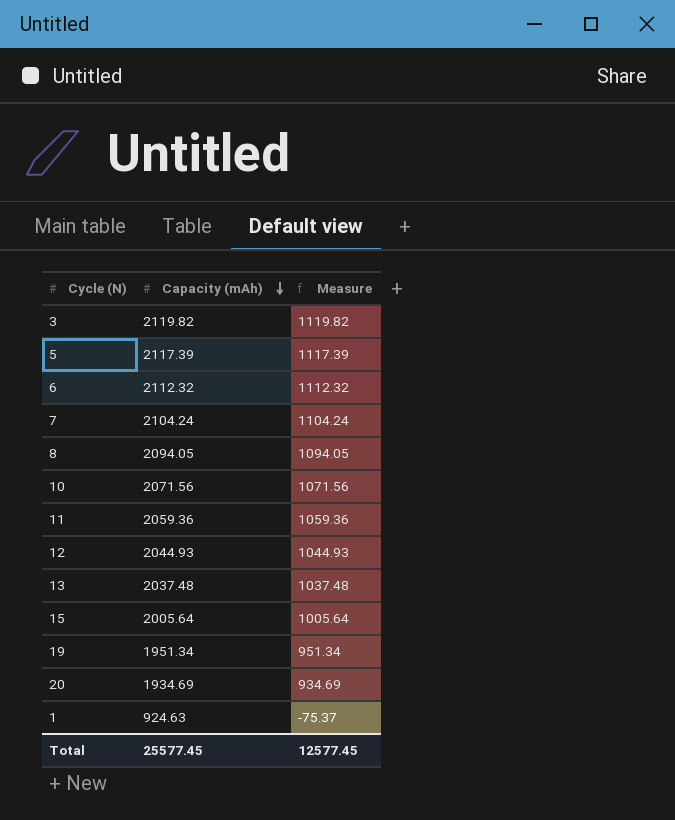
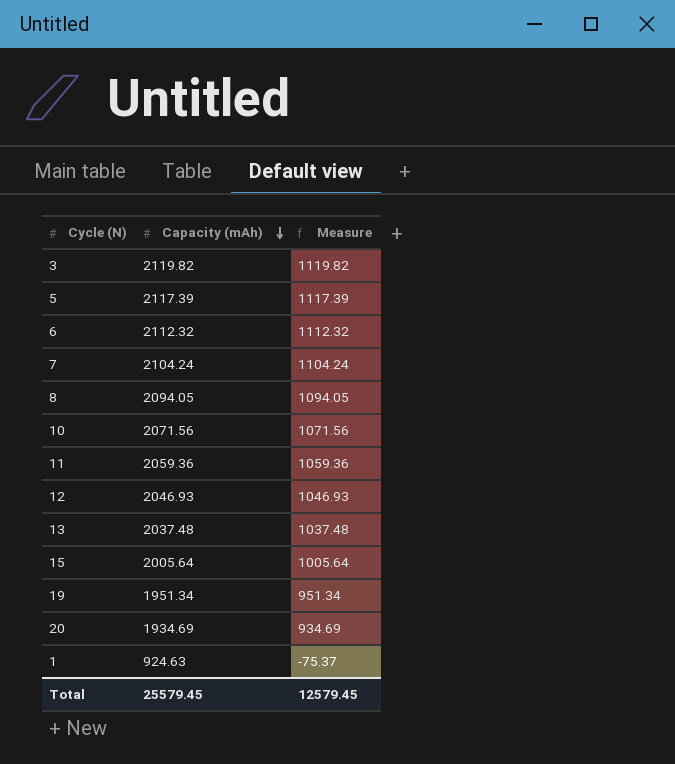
12 | Capacity (mAh): 2044.93 -> 2046.93
12 | Measure: 1044.93 -> 1046.93
Total | Capacity (mAh): 25577.45 -> 25579.45
Total | Measure: 12577.45 -> 12579.45

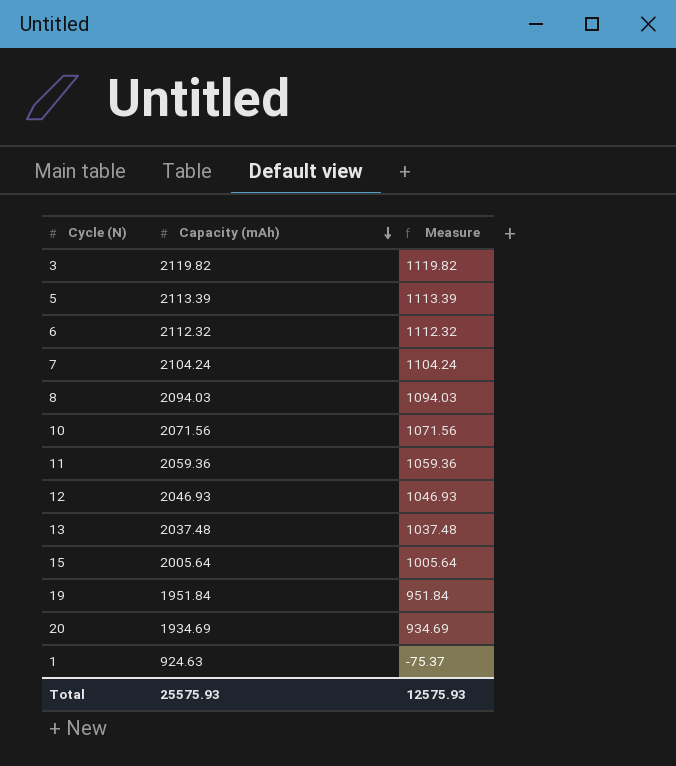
5 | Capacity (mAh): 2117.39 -> 2113.39
5 | Measure: 1117.39 -> 1113.39
8 | Capacity (mAh): 2094.05 -> 2094.03
8 | Measure: 1094.05 -> 1094.03
19 | Capacity (mAh): 1951.34 -> 1951.84
19 | Measure: 951.34 -> 951.84
Total | Capacity (mAh): 25579.45 -> 25575.93
Total | Measure: 12579.45 -> 12575.93

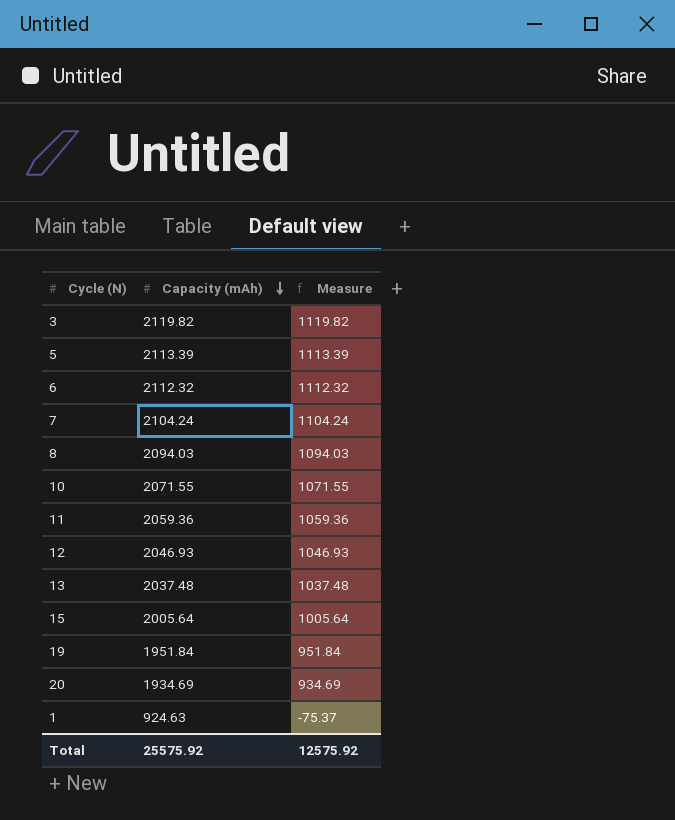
10 | Capacity (mAh): 2071.56 -> 2071.55
10 | Measure: 1071.56 -> 1071.55
Total | Capacity (mAh): 25575.93 -> 25575.92
Total | Measure: 12575.93 -> 12575.92

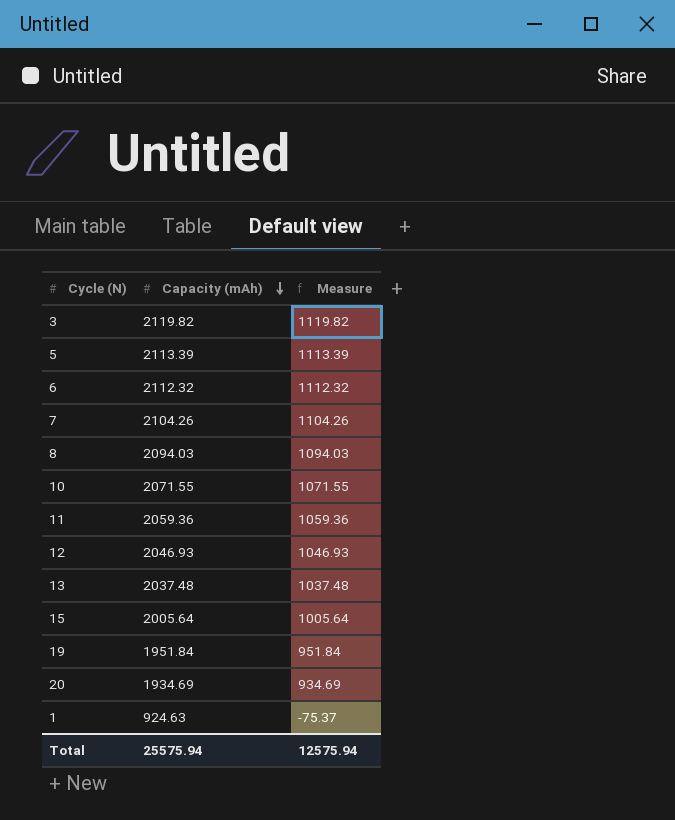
7 | Capacity (mAh): 2104.24 -> 2104.26
7 | Measure: 1104.24 -> 1104.26
Total | Capacity (mAh): 25575.92 -> 25575.94
Total | Measure: 12575.92 -> 12575.94

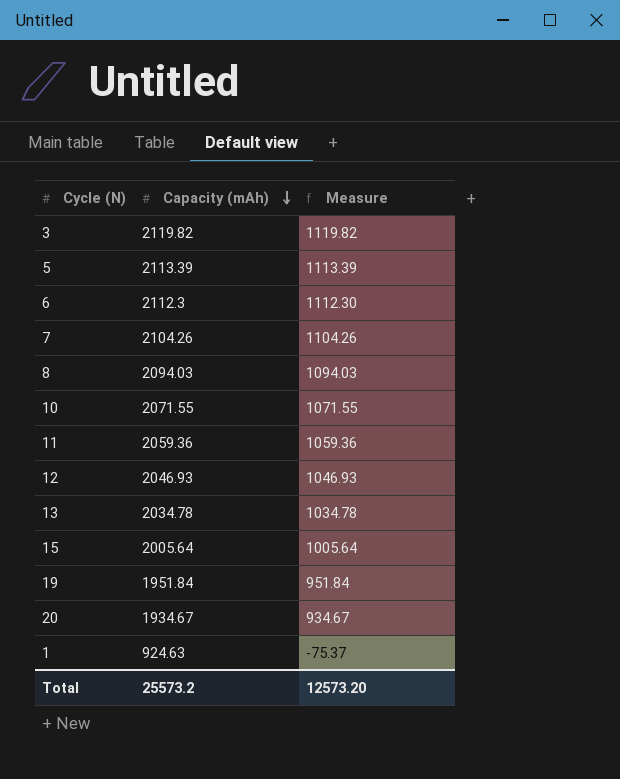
6 | Capacity (mAh): 2112.32 -> 2112.3
6 | Measure: 1112.32 -> 1112.30
13 | Capacity (mAh): 2037.48 -> 2034.78
13 | Measure: 1037.48 -> 1034.78
20 | Capacity (mAh): 1934.69 -> 1934.67
20 | Measure: 934.69 -> 934.67
Total | Capacity (mAh): 25575.94 -> 25573.2
Total | Measure: 12575.94 -> 12573.20

